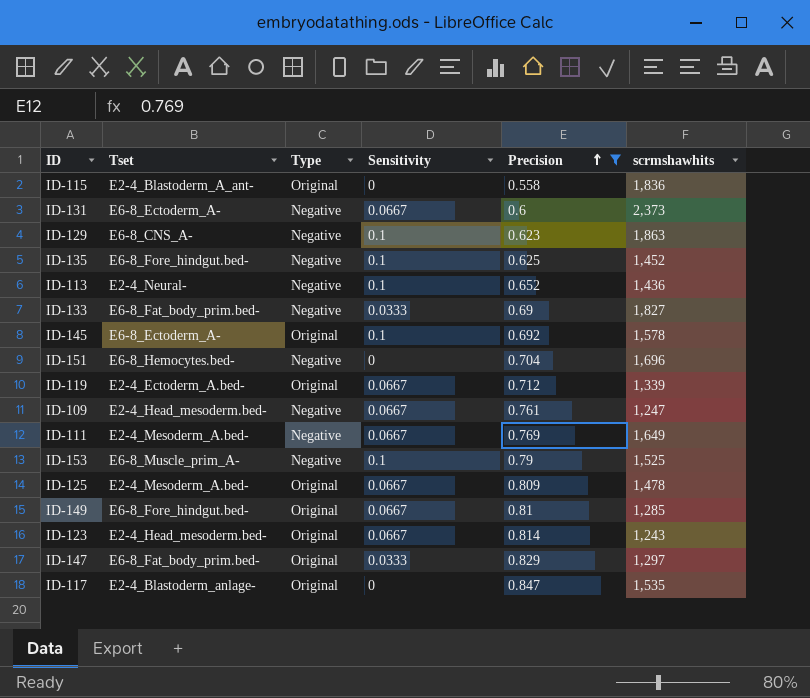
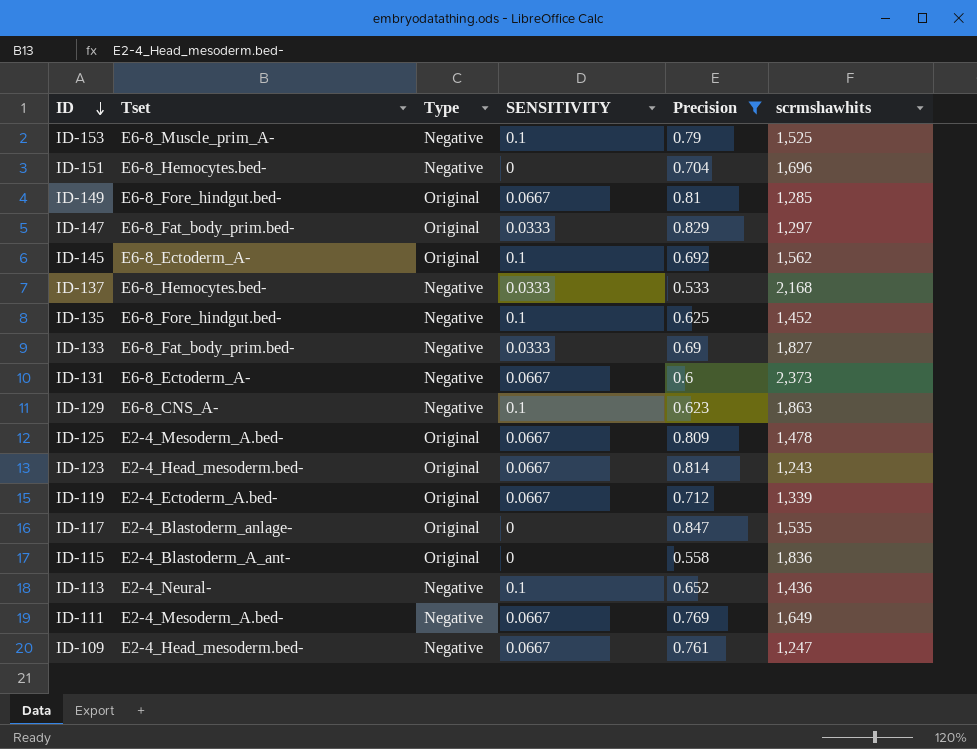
row order: Precision ascending -> ID descending
column name: Sensitivity -> SENSITIVITY
ID-145 | scrmshawhits: 1,578 -> 1,562
row ID-137: none -> E6-8_Hemocytes.bed- | Negative | 0.0333 | 0.533 | 2,168

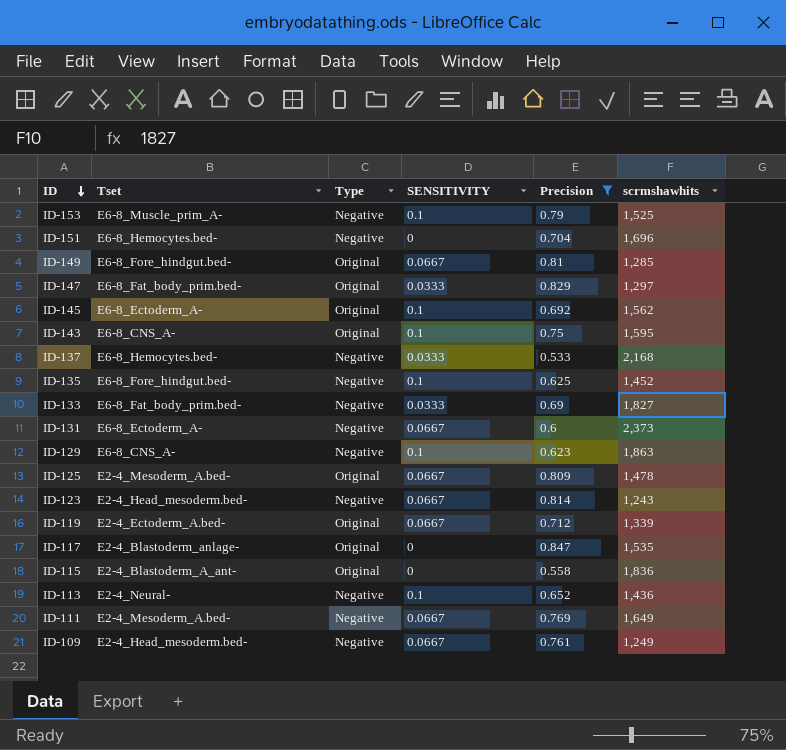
row ID-143: none -> E6-8_CNS_A- | Original | 0.1 | 0.75 | 1,595
ID-123 | Type: Original -> Negative
ID-109 | scrmshawhits: 1,247 -> 1,249

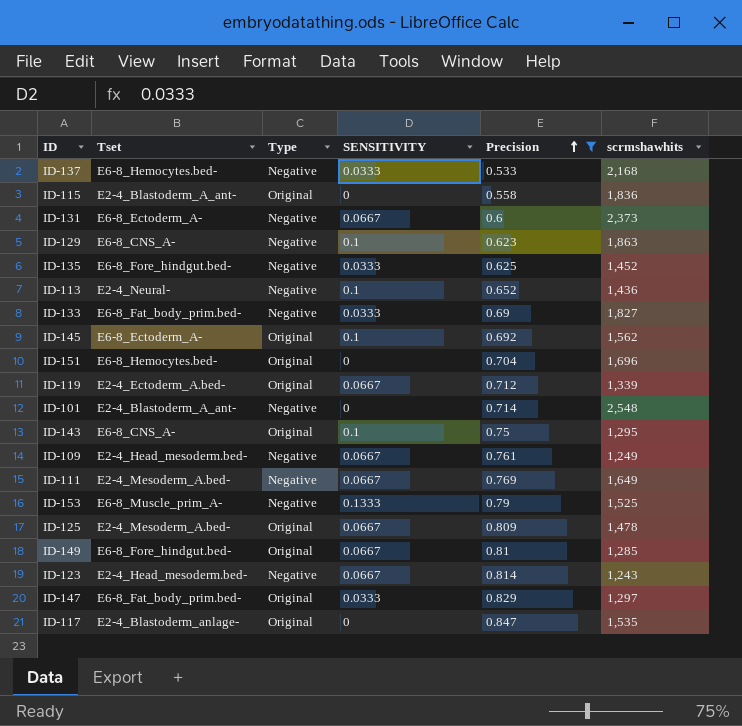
row order: ID descending -> Precision ascending
ID-135 | SENSITIVITY: 0.1 -> 0.0333
ID-151 | Type: Negative -> Original
row ID-101: none -> E2-4_Blastoderm_A_ant- | Negative | 0 | 0.714 | 2,548
ID-143 | scrmshawhits: 1,595 -> 1,295
ID-153 | SENSITIVITY: 0.1 -> 0.1333

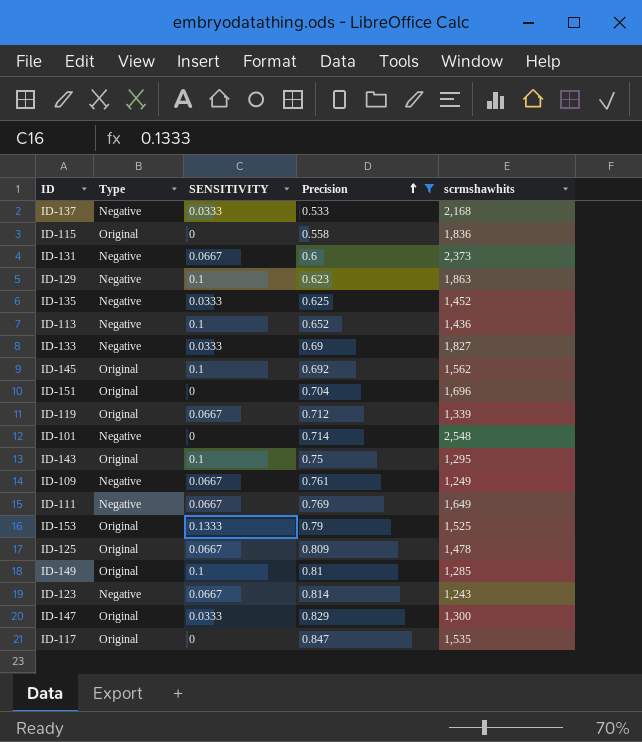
column Tset | position: 2 -> none
ID-153 | Type: Negative -> Original
ID-149 | SENSITIVITY: 0.0667 -> 0.1
ID-147 | scrmshawhits: 1,297 -> 1,300

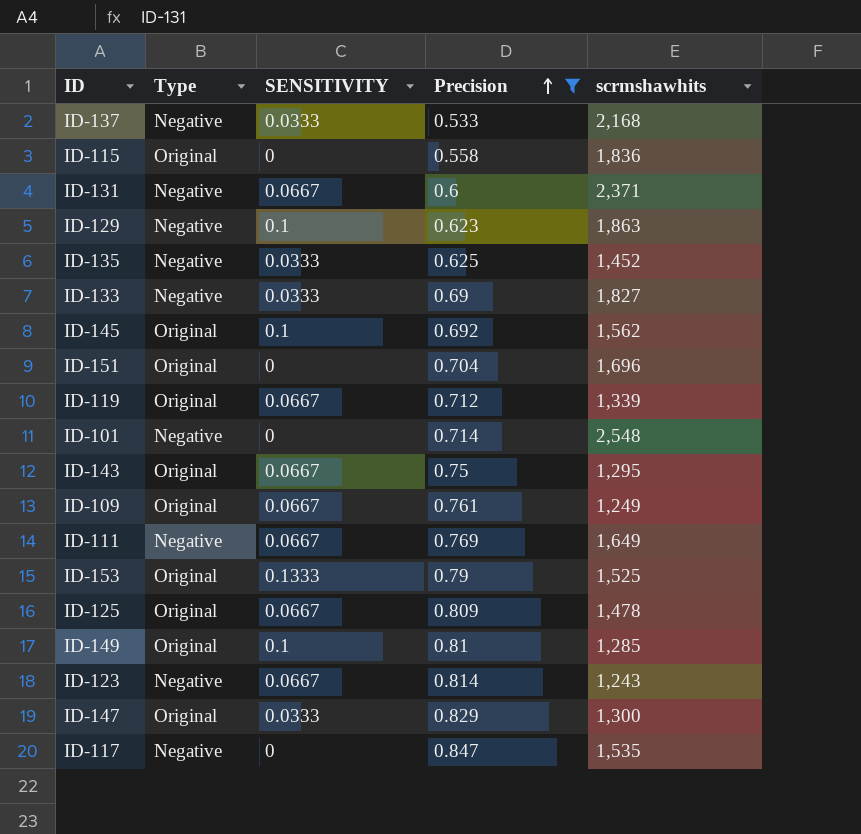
row ID-113: Negative | 0.1 | 0.652 | 1,436 -> none
ID-131 | scrmshawhits: 2,373 -> 2,371
ID-143 | SENSITIVITY: 0.1 -> 0.0667
ID-109 | Type: Negative -> Original
ID-117 | Type: Original -> Negative

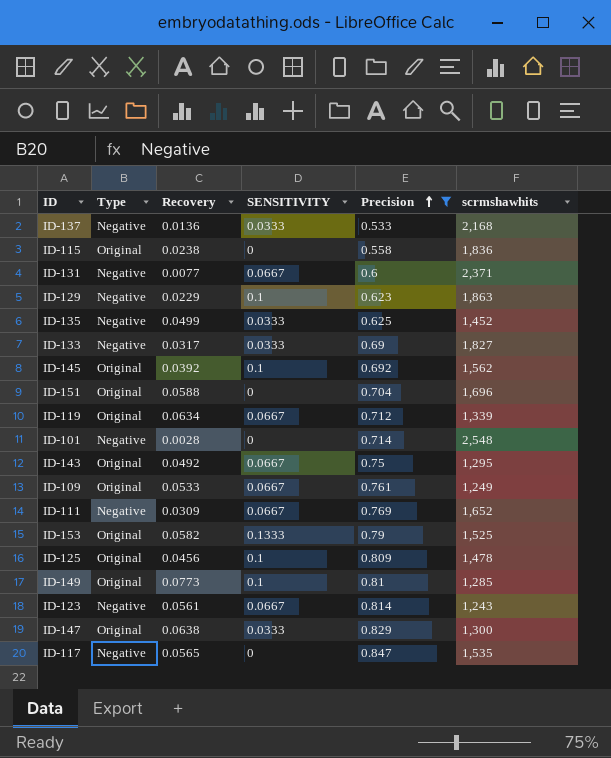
column Recovery | position: none -> 3
ID-111 | scrmshawhits: 1,649 -> 1,652
ID-125 | SENSITIVITY: 0.0667 -> 0.1

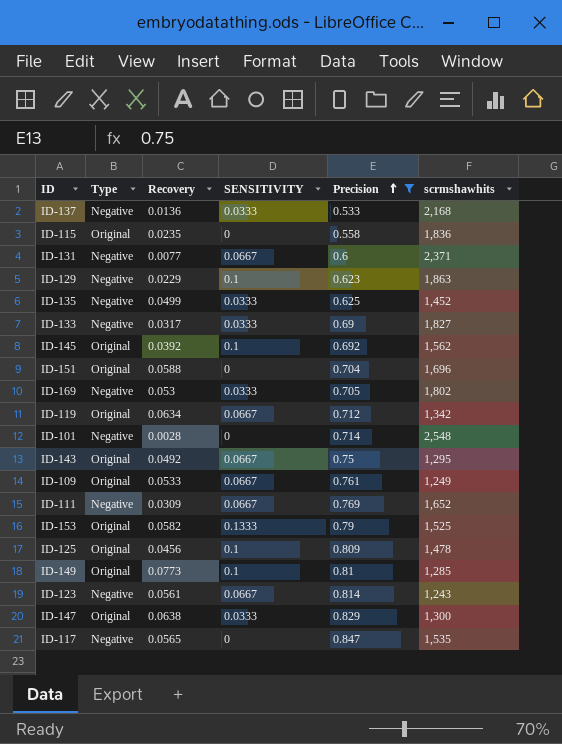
ID-115 | Recovery: 0.0238 -> 0.0235
row ID-169: none -> Negative | 0.053 | 0.0333 | 0.705 | 1,802
ID-119 | scrmshawhits: 1,339 -> 1,342

